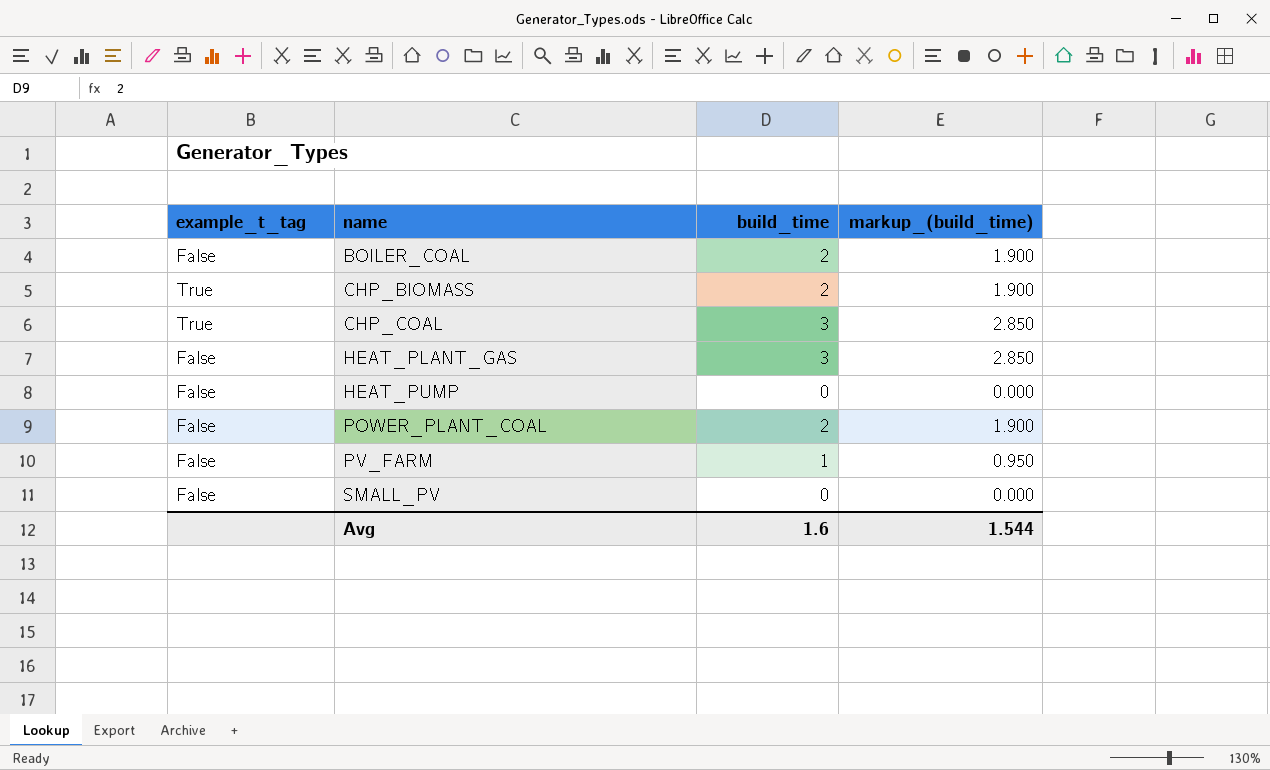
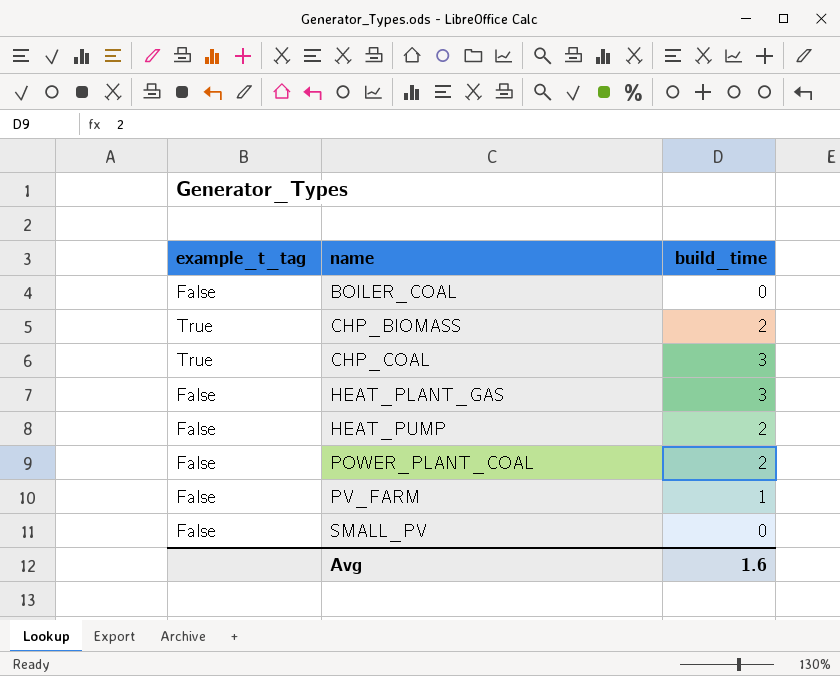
column markup_(build_time) | formula: [build_time] * 0.95 -> none
BOILER_COAL | build_time: 2 -> 0
HEAT_PUMP | build_time: 0 -> 2

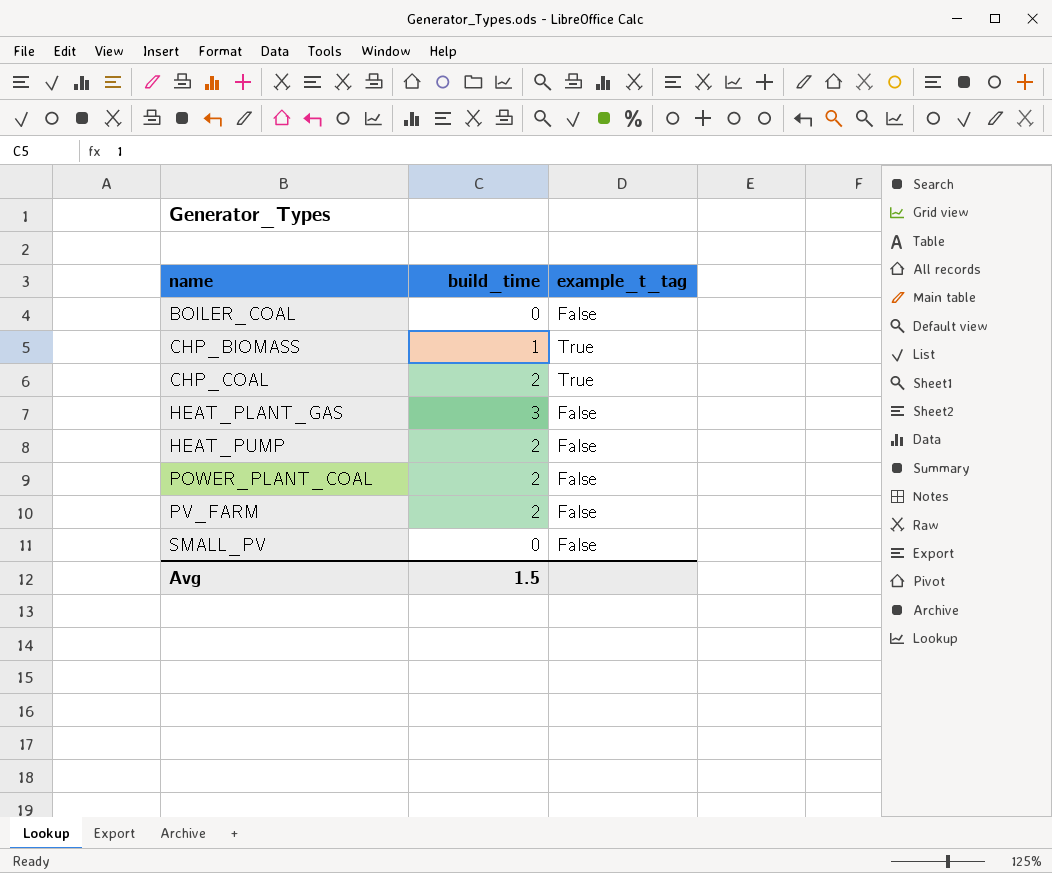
column example_t_tag | position: 1 -> 3
CHP_BIOMASS | build_time: 2 -> 1
CHP_COAL | build_time: 3 -> 2
PV_FARM | build_time: 1 -> 2
Avg | build_time: 1.6 -> 1.5

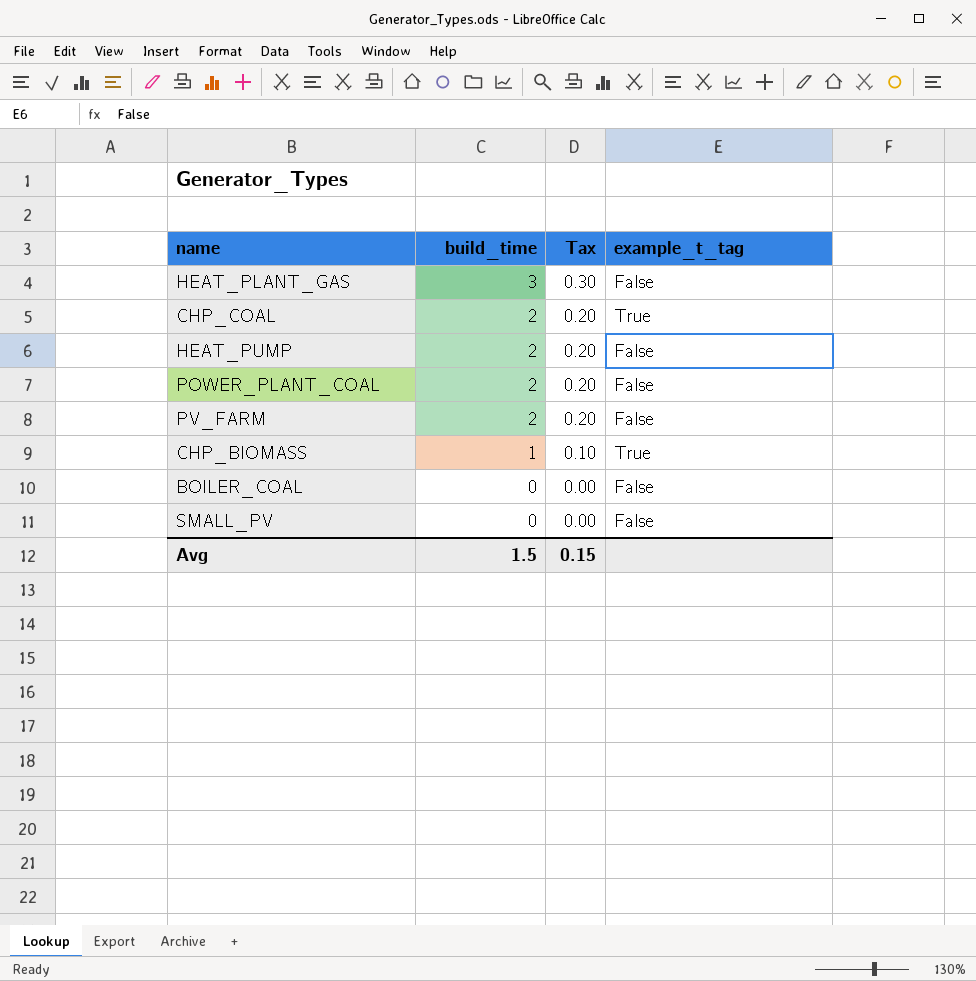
row order: name ascending -> build_time descending
column Tax | formula: none -> [build_time] * 0.1

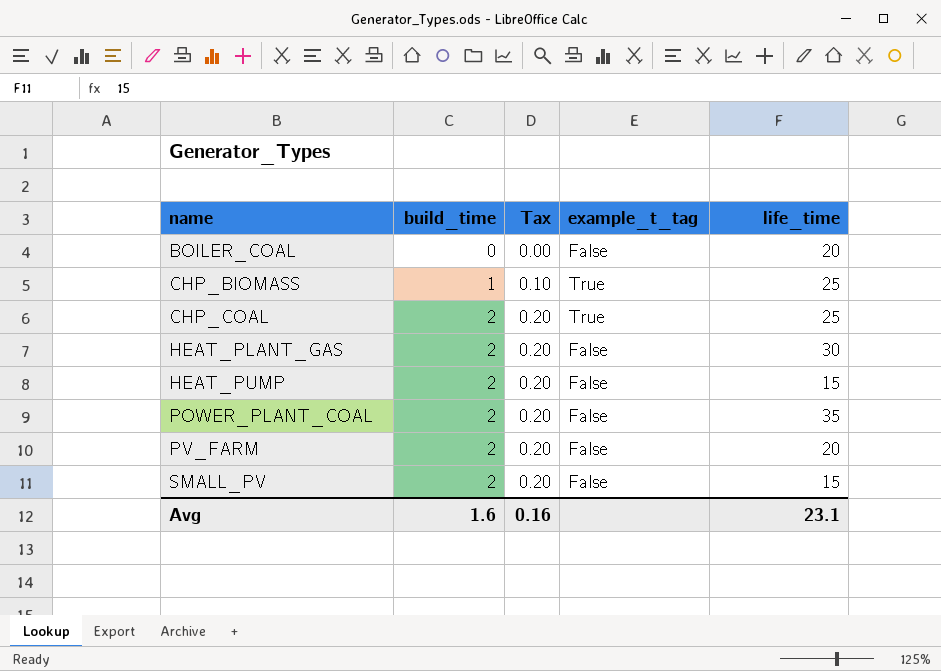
row order: build_time descending -> name ascending
column life_time | position: none -> 5
HEAT_PLANT_GAS | build_time: 3 -> 2
HEAT_PLANT_GAS | Tax: 0.30 -> 0.20
SMALL_PV | build_time: 0 -> 2
SMALL_PV | Tax: 0.00 -> 0.20
Avg | build_time: 1.5 -> 1.6
Avg | Tax: 0.15 -> 0.16

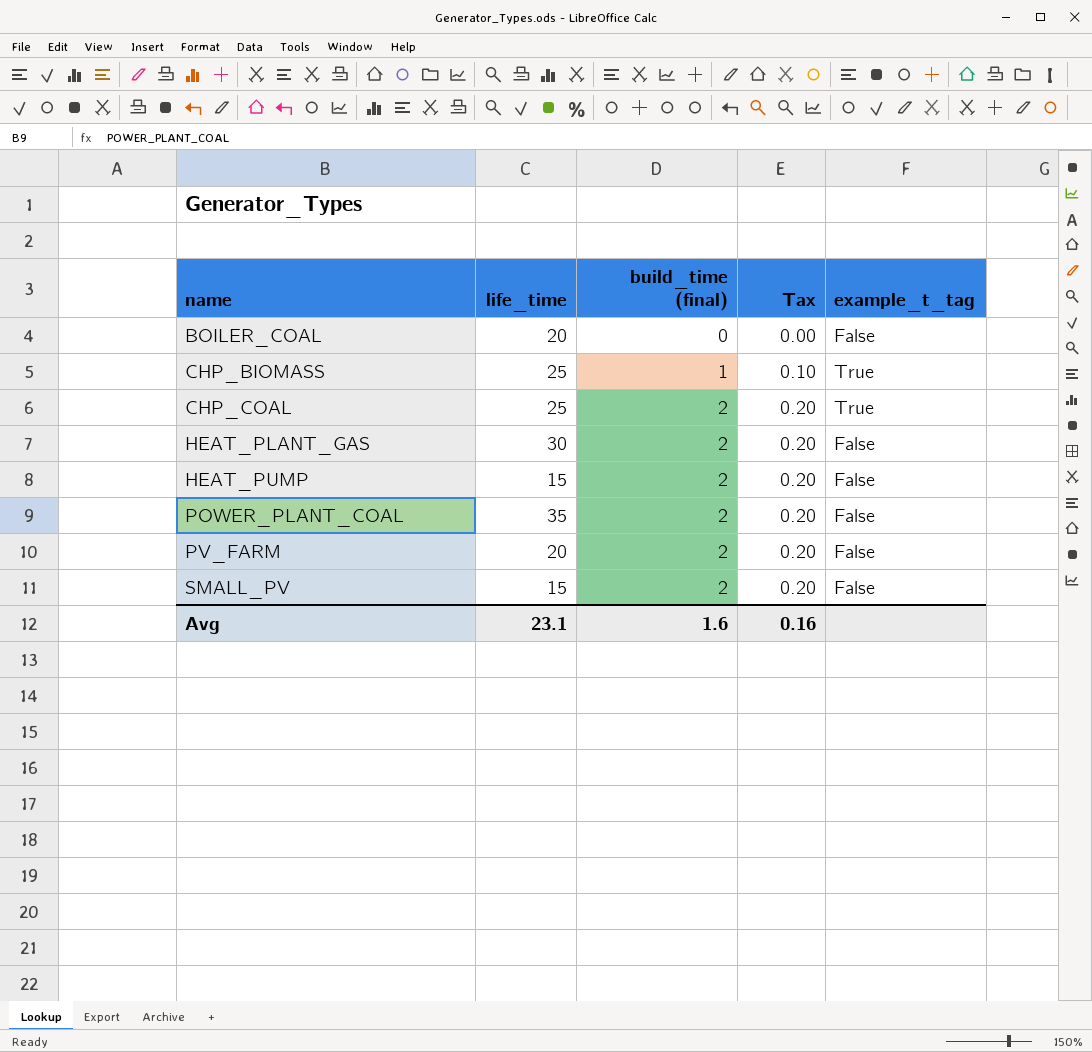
column life_time | position: 5 -> 2
column name: build_time -> build_time (final)

